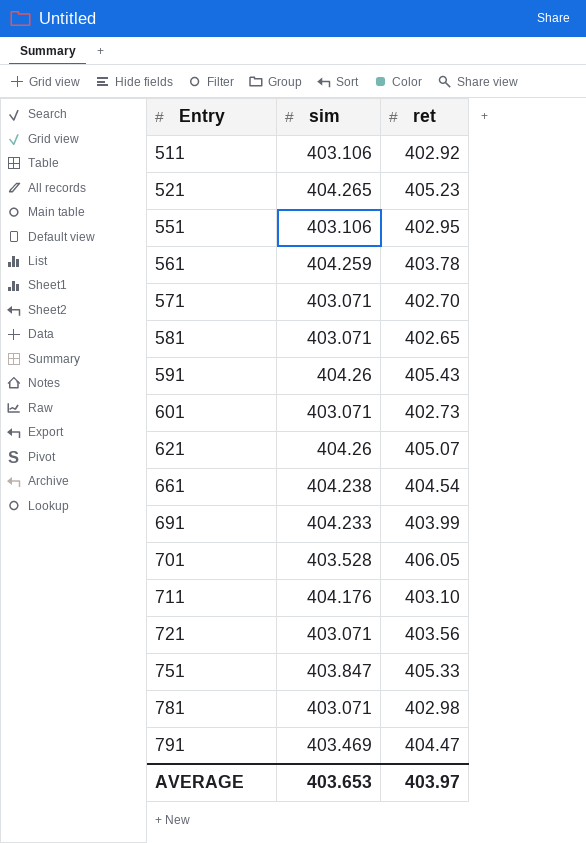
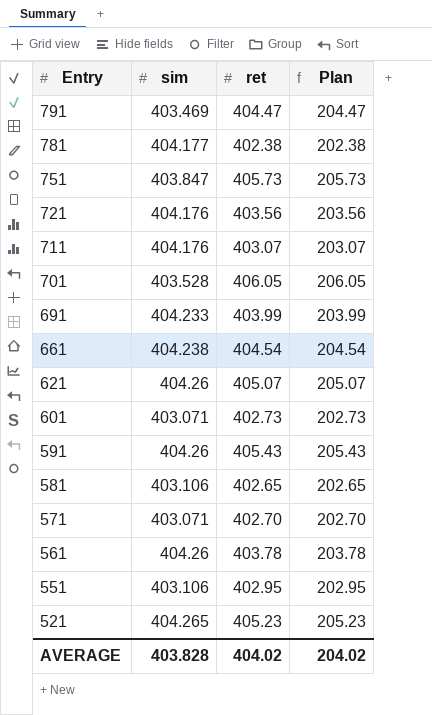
row order: Entry ascending -> Entry descending
column Plan | formula: none -> [ret] - 200
row 511: 403.106 | 402.92 -> none
781 | sim: 403.071 -> 404.177
781 | ret: 402.98 -> 402.38
751 | ret: 405.33 -> 405.73
721 | sim: 403.071 -> 404.176
711 | ret: 403.10 -> 403.07
581 | sim: 403.071 -> 403.106
561 | sim: 404.259 -> 404.26
AVERAGE | sim: 403.653 -> 403.828
AVERAGE | ret: 403.97 -> 404.02

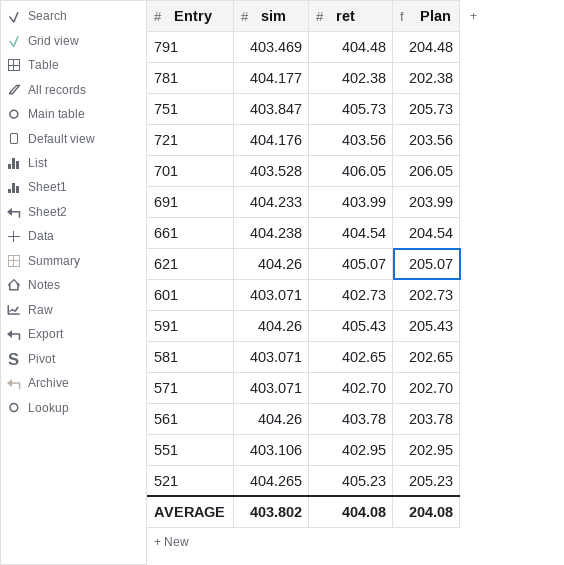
row 711: 404.176 | 403.07 | 203.07 -> none
791 | ret: 404.47 -> 404.48
791 | Plan: 204.47 -> 204.48
581 | sim: 403.106 -> 403.071
AVERAGE | sim: 403.828 -> 403.802
AVERAGE | ret: 404.02 -> 404.08
AVERAGE | Plan: 204.02 -> 204.08

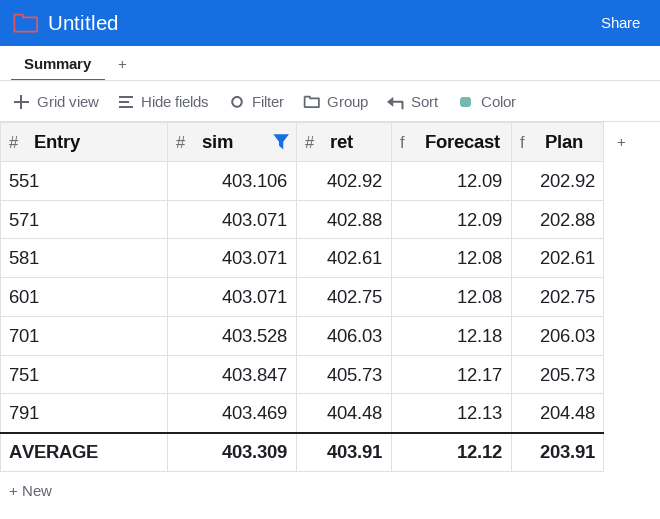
filter: none -> sim <= 403.847
row order: Entry descending -> Entry ascending
column Forecast | formula: none -> [ret] * 0.03
551 | ret: 402.95 -> 402.92
551 | Plan: 202.95 -> 202.92
571 | ret: 402.70 -> 402.88
571 | Plan: 202.70 -> 202.88
581 | ret: 402.65 -> 402.61
581 | Plan: 202.65 -> 202.61
601 | ret: 402.73 -> 402.75
601 | Plan: 202.73 -> 202.75
701 | ret: 406.05 -> 406.03
701 | Plan: 206.05 -> 206.03
AVERAGE | sim: 403.802 -> 403.309
AVERAGE | ret: 404.08 -> 403.91
AVERAGE | Plan: 204.08 -> 203.91

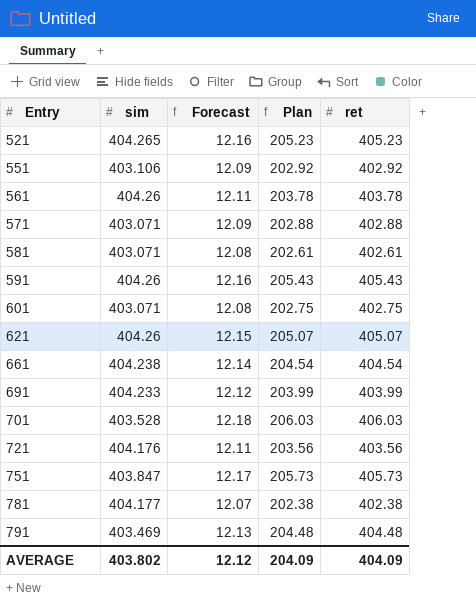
filter: sim <= 403.847 -> none
column ret | position: 3 -> 5
AVERAGE | sim: 403.309 -> 403.802
AVERAGE | Plan: 203.91 -> 204.09
AVERAGE | ret: 403.91 -> 404.09

